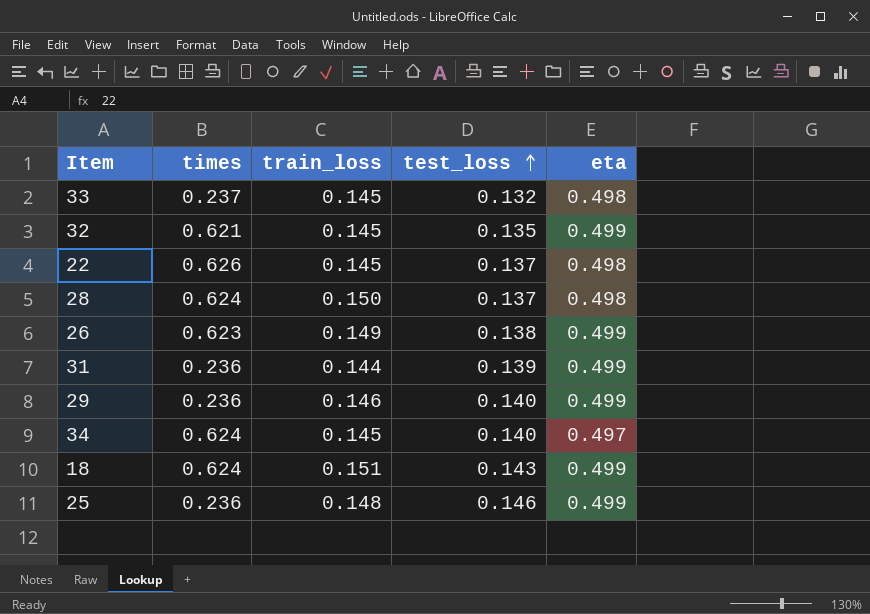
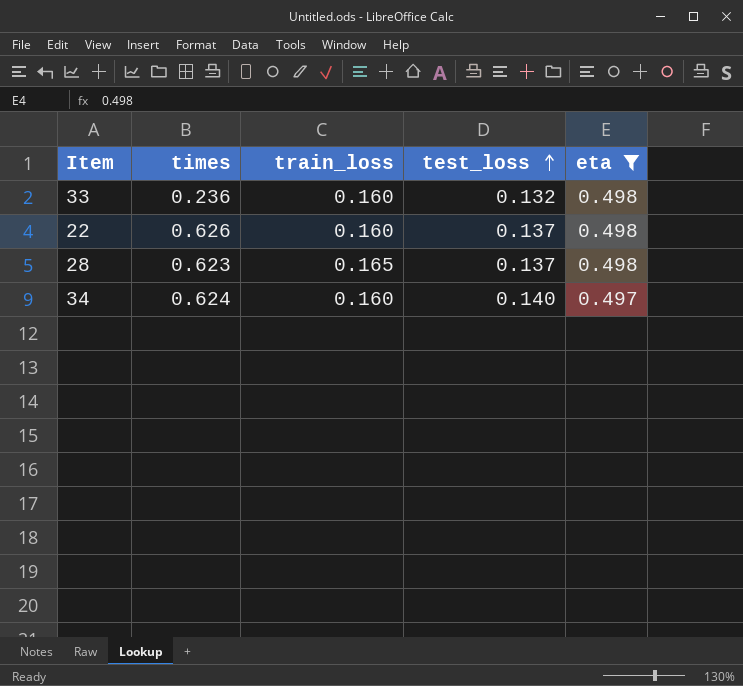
filter: none -> eta != 0.499
33 | times: 0.237 -> 0.236
33 | train_loss: 0.145 -> 0.160
22 | train_loss: 0.145 -> 0.160
28 | times: 0.624 -> 0.623
28 | train_loss: 0.150 -> 0.165
34 | train_loss: 0.145 -> 0.160

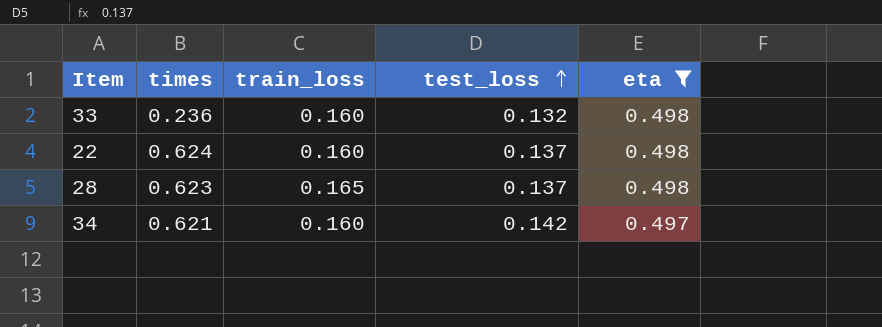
22 | times: 0.626 -> 0.624
34 | times: 0.624 -> 0.621
34 | test_loss: 0.140 -> 0.142

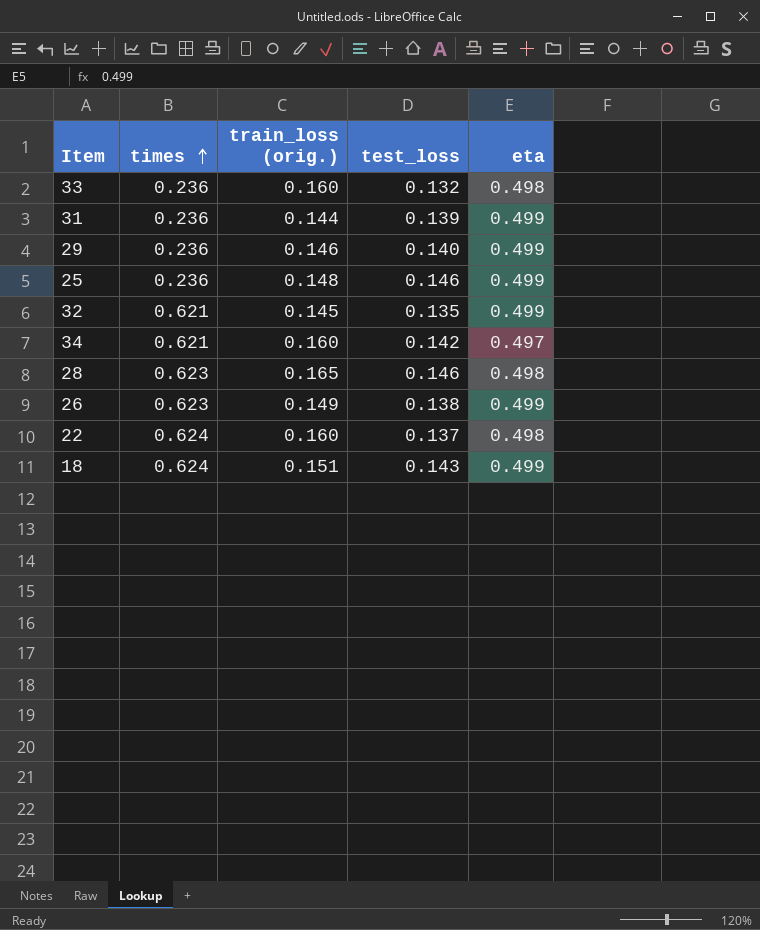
filter: eta != 0.499 -> none
row order: test_loss ascending -> times ascending
column name: train_loss -> train_loss (orig.)
28 | test_loss: 0.137 -> 0.146

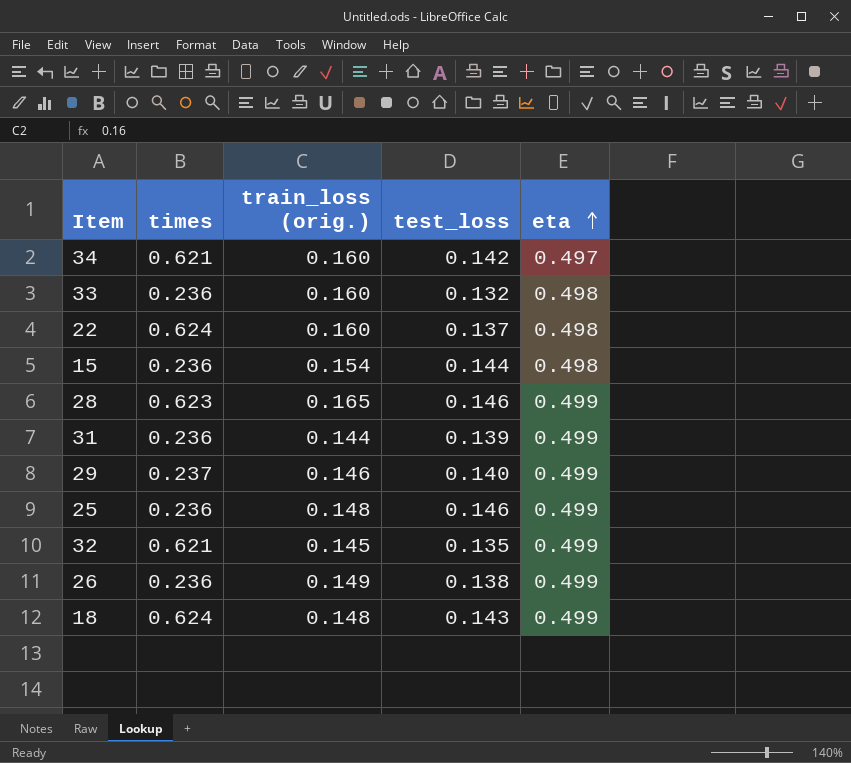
row order: times ascending -> eta ascending
row 15: none -> 0.236 | 0.154 | 0.144 | 0.498
28 | eta: 0.498 -> 0.499
29 | times: 0.236 -> 0.237
26 | times: 0.623 -> 0.236
18 | train_loss (orig.): 0.151 -> 0.148

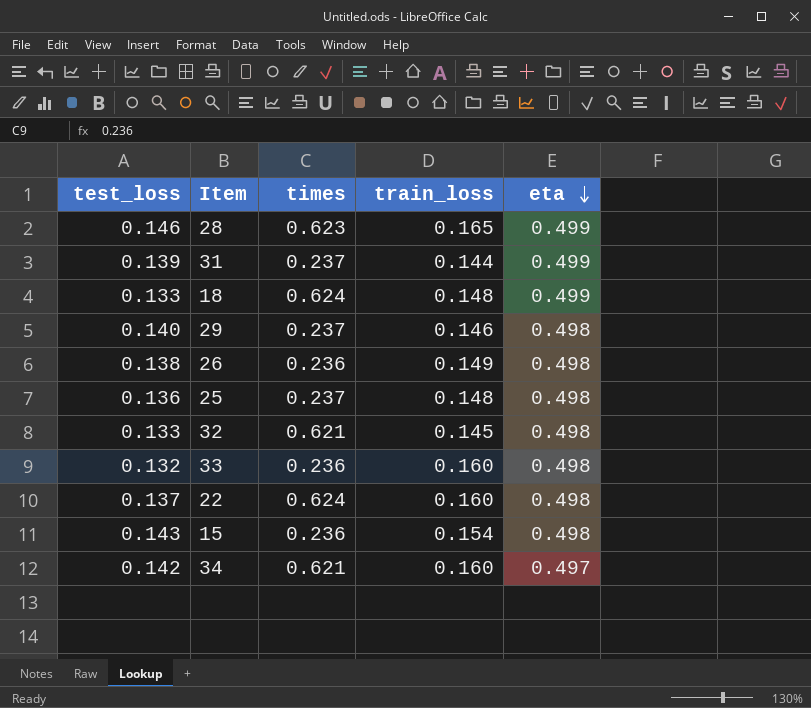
row order: eta ascending -> eta descending
column test_loss | position: 4 -> 1
column name: train_loss (orig.) -> train_loss
31 | times: 0.236 -> 0.237
18 | test_loss: 0.143 -> 0.133
29 | eta: 0.499 -> 0.498
26 | eta: 0.499 -> 0.498
25 | test_loss: 0.146 -> 0.136
25 | times: 0.236 -> 0.237
25 | eta: 0.499 -> 0.498
32 | test_loss: 0.135 -> 0.133
32 | eta: 0.499 -> 0.498
15 | test_loss: 0.144 -> 0.143

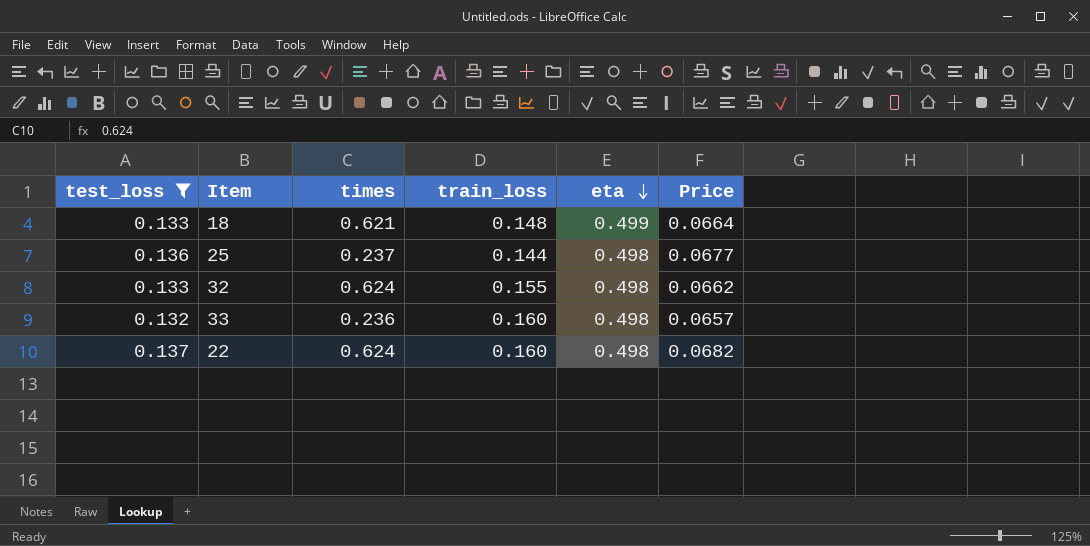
filter: none -> test_loss <= 0.137
column Price | formula: none -> [test_loss] * [eta]
18 | times: 0.624 -> 0.621
25 | train_loss: 0.148 -> 0.144
32 | times: 0.621 -> 0.624
32 | train_loss: 0.145 -> 0.155

